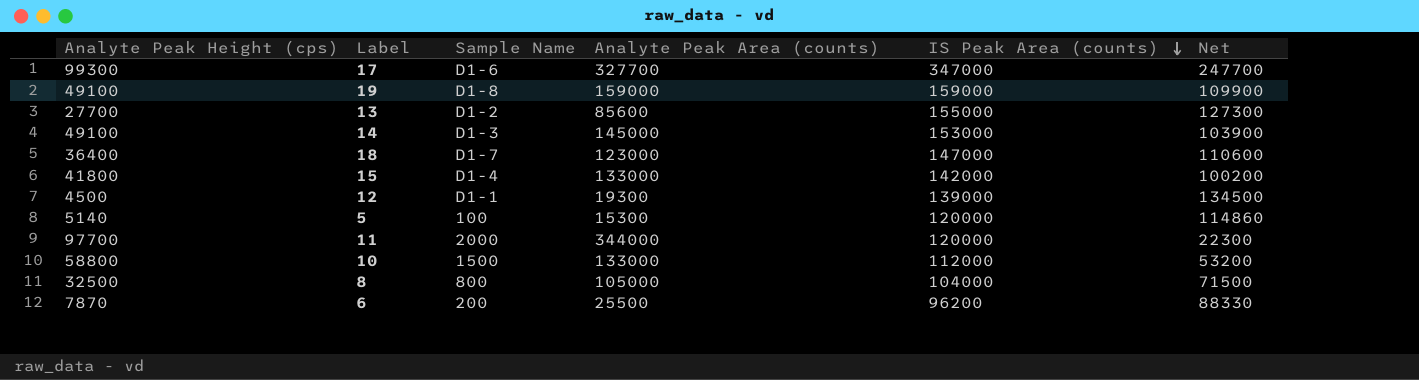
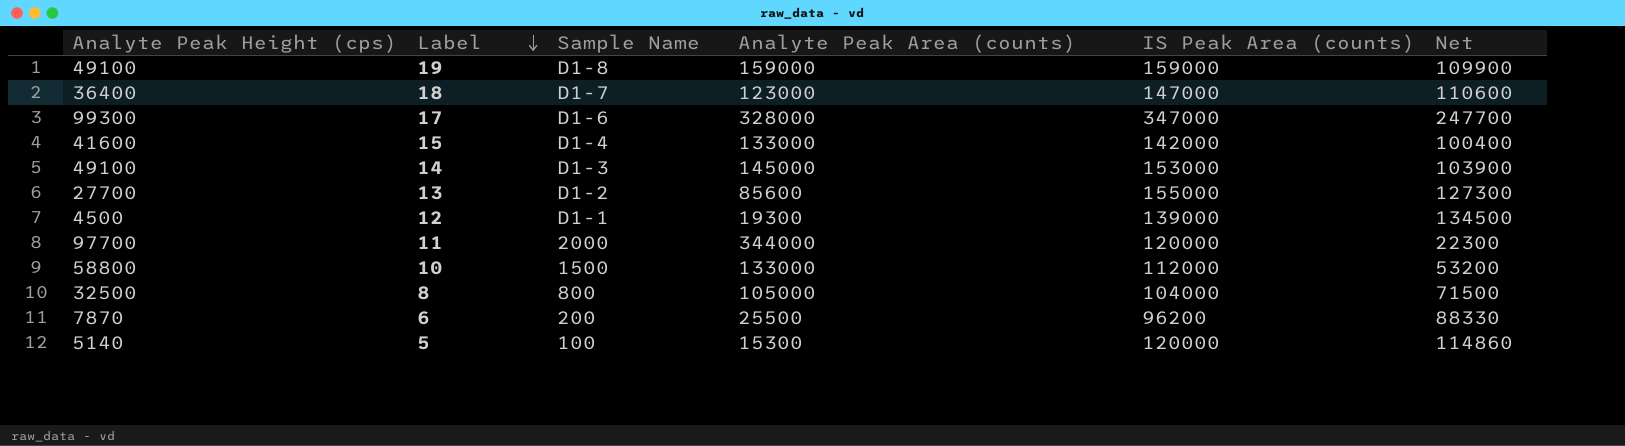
row order: IS Peak Area (counts) descending -> Label descending
17 | Analyte Peak Area (counts): 327700 -> 328000
15 | Analyte Peak Height (cps): 41800 -> 41600
15 | Net: 100200 -> 100400

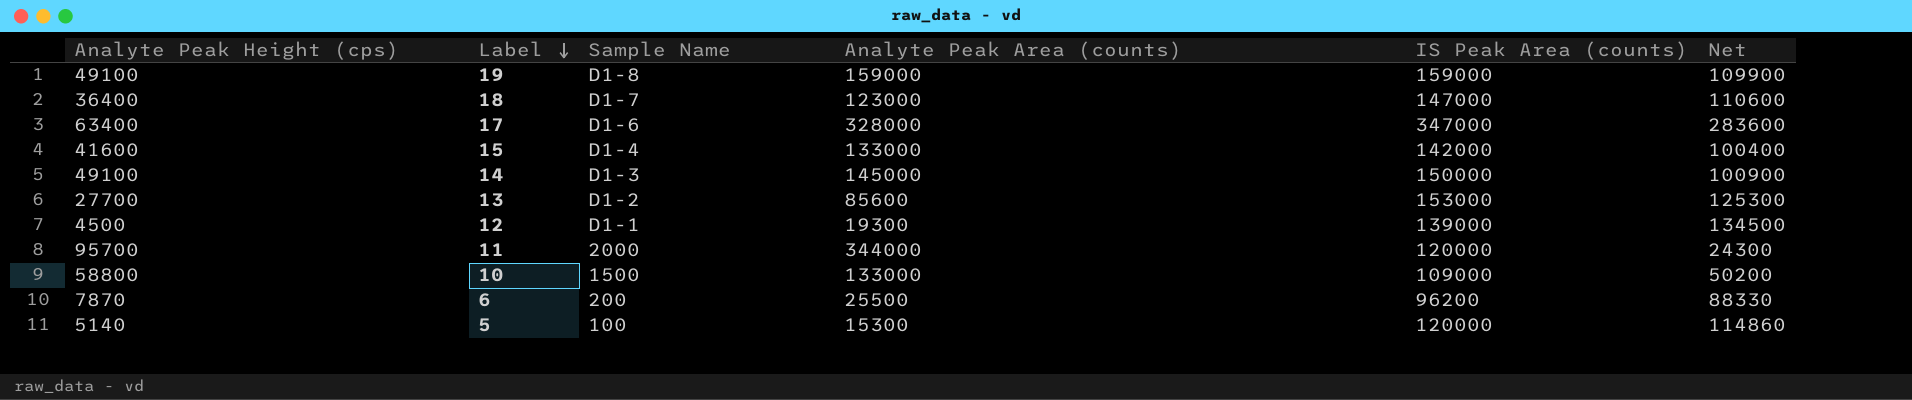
row 8: 32500 | 800 | 105000 | 104000 | 71500 -> none
17 | Analyte Peak Height (cps): 99300 -> 63400
17 | Net: 247700 -> 283600
14 | IS Peak Area (counts): 153000 -> 150000
14 | Net: 103900 -> 100900
13 | IS Peak Area (counts): 155000 -> 153000
13 | Net: 127300 -> 125300
11 | Analyte Peak Height (cps): 97700 -> 95700
11 | Net: 22300 -> 24300
10 | IS Peak Area (counts): 112000 -> 109000
10 | Net: 53200 -> 50200

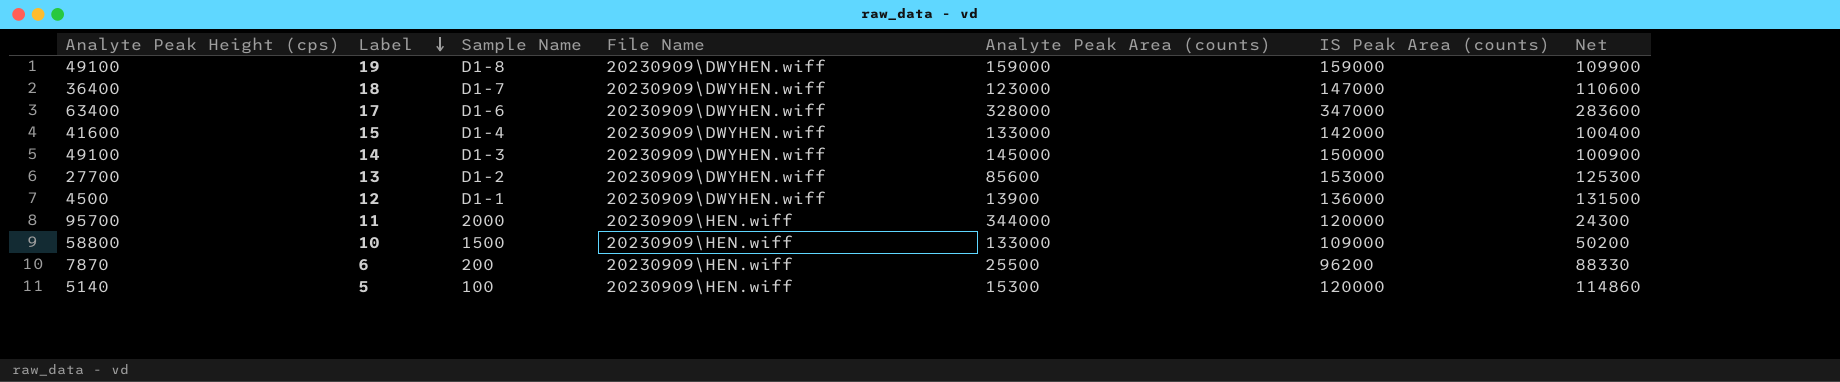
column File Name | position: none -> 4
12 | Analyte Peak Area (counts): 19300 -> 13900
12 | IS Peak Area (counts): 139000 -> 136000
12 | Net: 134500 -> 131500

